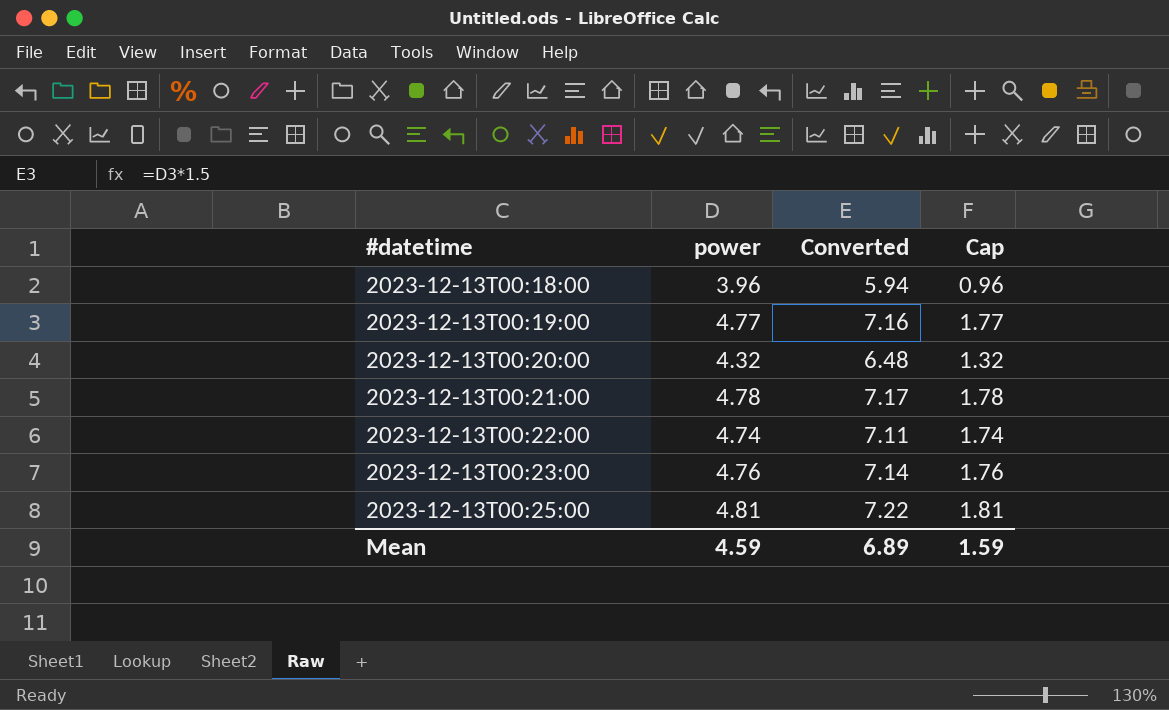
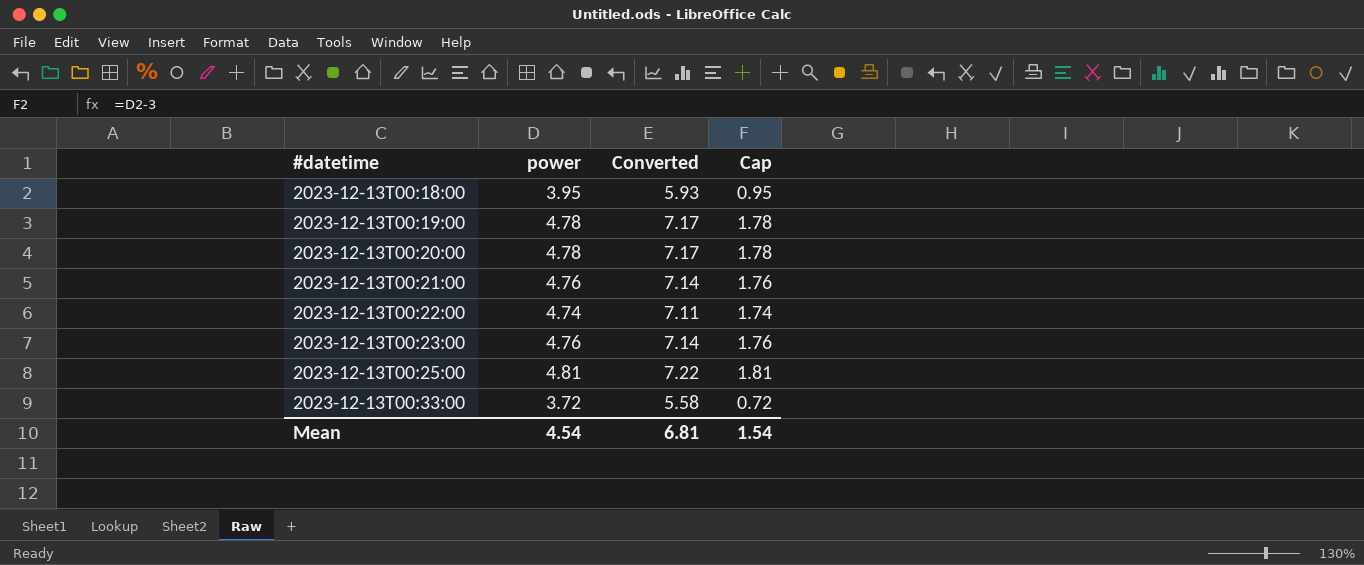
2023-12-13T00:18:00 | power: 3.96 -> 3.95
2023-12-13T00:18:00 | Converted: 5.94 -> 5.93
2023-12-13T00:18:00 | Cap: 0.96 -> 0.95
2023-12-13T00:19:00 | power: 4.77 -> 4.78
2023-12-13T00:19:00 | Converted: 7.16 -> 7.17
2023-12-13T00:19:00 | Cap: 1.77 -> 1.78
2023-12-13T00:20:00 | power: 4.32 -> 4.78
2023-12-13T00:20:00 | Converted: 6.48 -> 7.17
2023-12-13T00:20:00 | Cap: 1.32 -> 1.78
2023-12-13T00:21:00 | power: 4.78 -> 4.76
2023-12-13T00:21:00 | Converted: 7.17 -> 7.14
2023-12-13T00:21:00 | Cap: 1.78 -> 1.76
row 2023-12-13T00:33:00: none -> 3.72 | 5.58 | 0.72
Mean | power: 4.59 -> 4.54
Mean | Converted: 6.89 -> 6.81
Mean | Cap: 1.59 -> 1.54

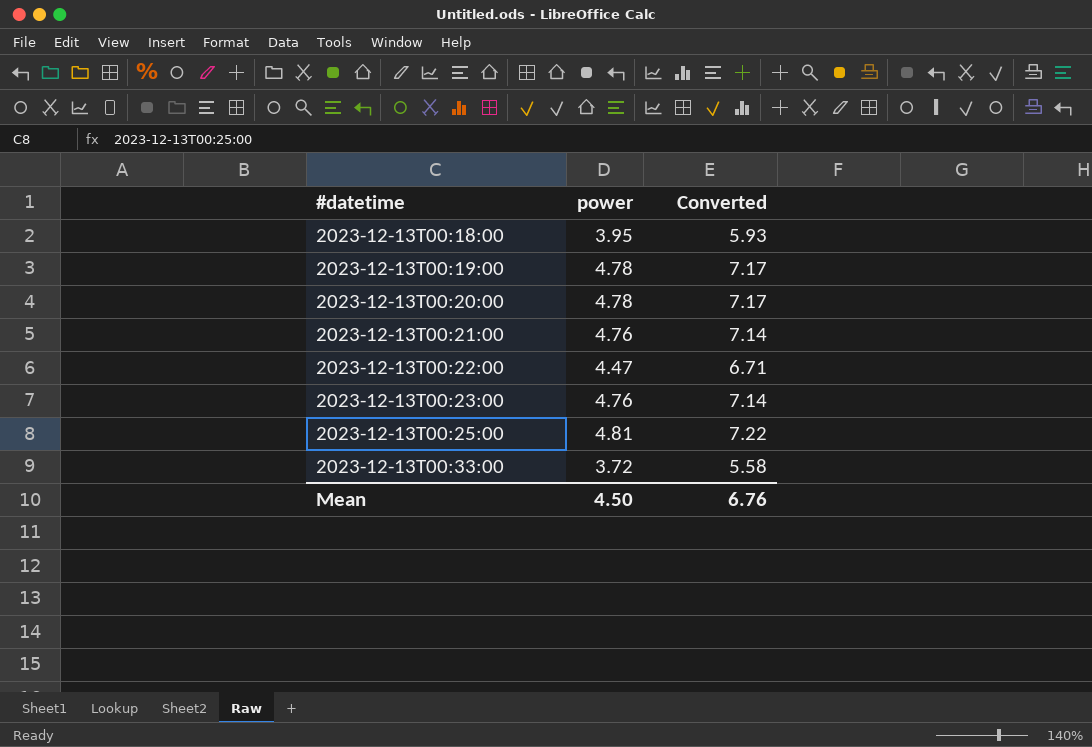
column Cap | formula: [power] - 3 -> none
2023-12-13T00:22:00 | power: 4.74 -> 4.47
2023-12-13T00:22:00 | Converted: 7.11 -> 6.71
Mean | power: 4.54 -> 4.50
Mean | Converted: 6.81 -> 6.76

